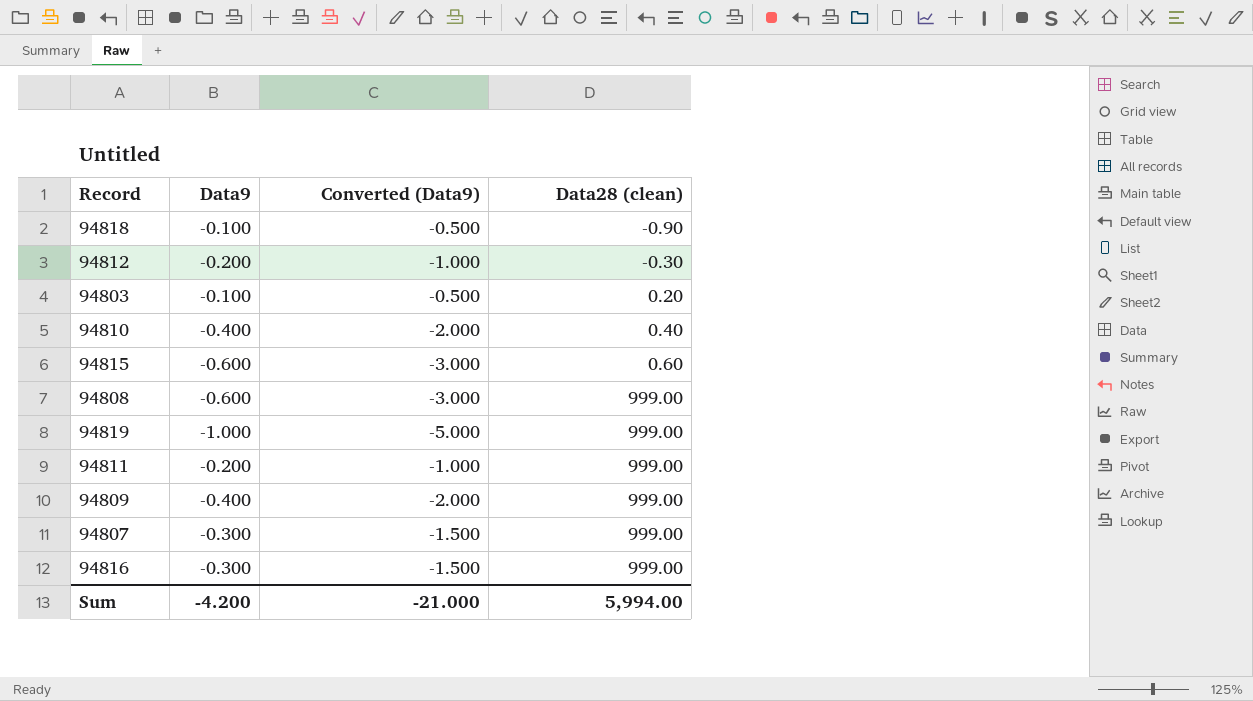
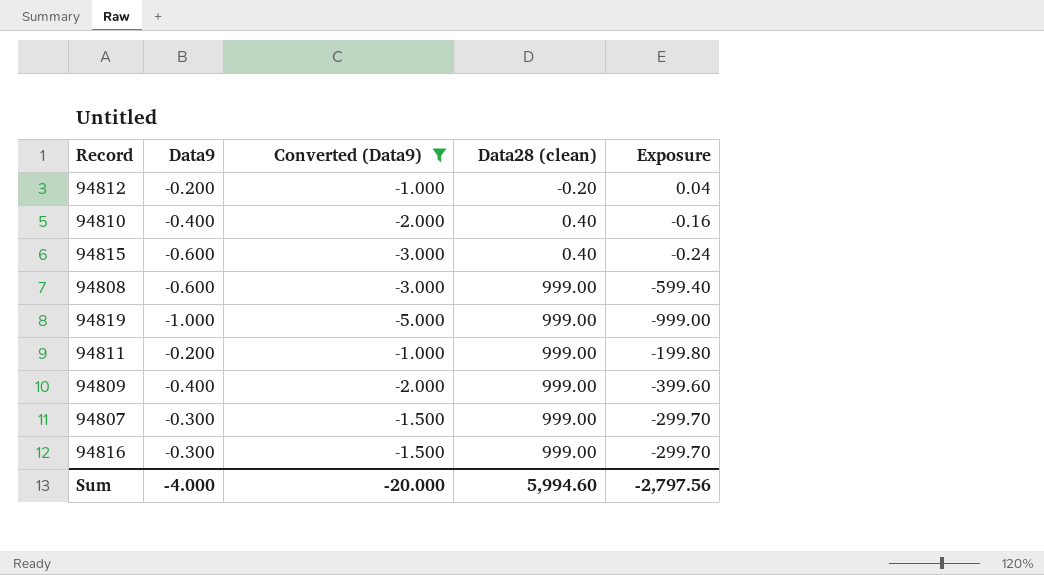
filter: none -> Converted (Data9) != -0.500
column Exposure | formula: none -> [Data9] * [Data28 (clean)]
94812 | Data28 (clean): -0.30 -> -0.20
94815 | Data28 (clean): 0.60 -> 0.40
Sum | Data9: -4.200 -> -4.000
Sum | Converted (Data9): -21.000 -> -20.000
Sum | Data28 (clean): 5,994.00 -> 5,994.60

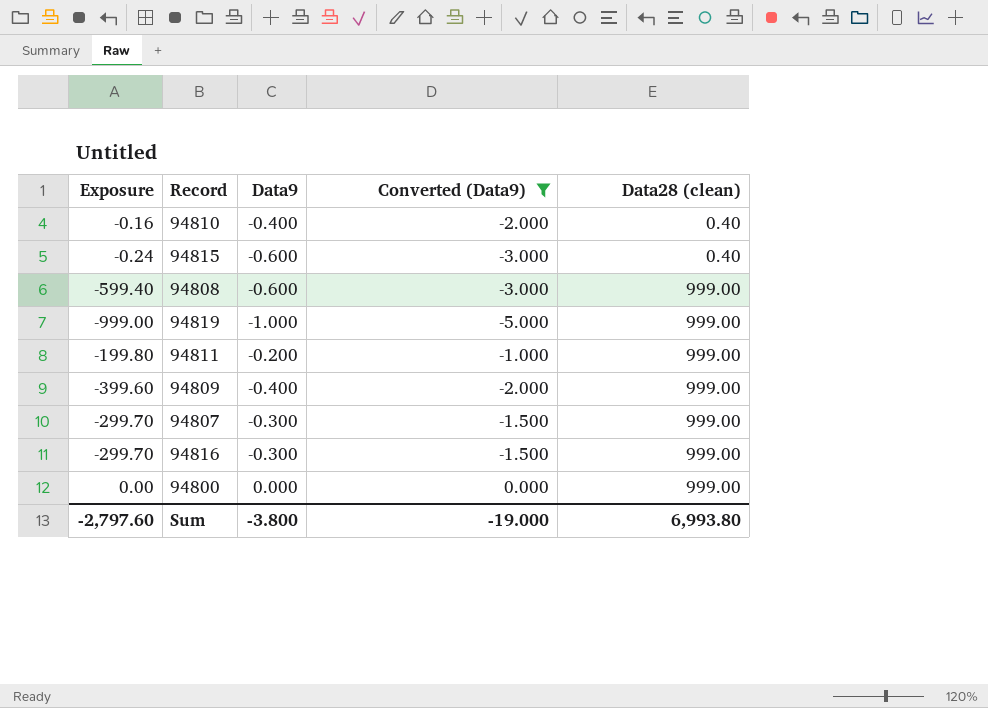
column Exposure | position: 5 -> 1
row 94812: -0.200 | -1.000 | -0.20 | 0.04 -> none
row 94800: none -> 0.00 | 0.000 | 0.000 | 999.00
Sum | Exposure: -2,797.56 -> -2,797.60
Sum | Data9: -4.000 -> -3.800
Sum | Converted (Data9): -20.000 -> -19.000
Sum | Data28 (clean): 5,994.60 -> 6,993.80

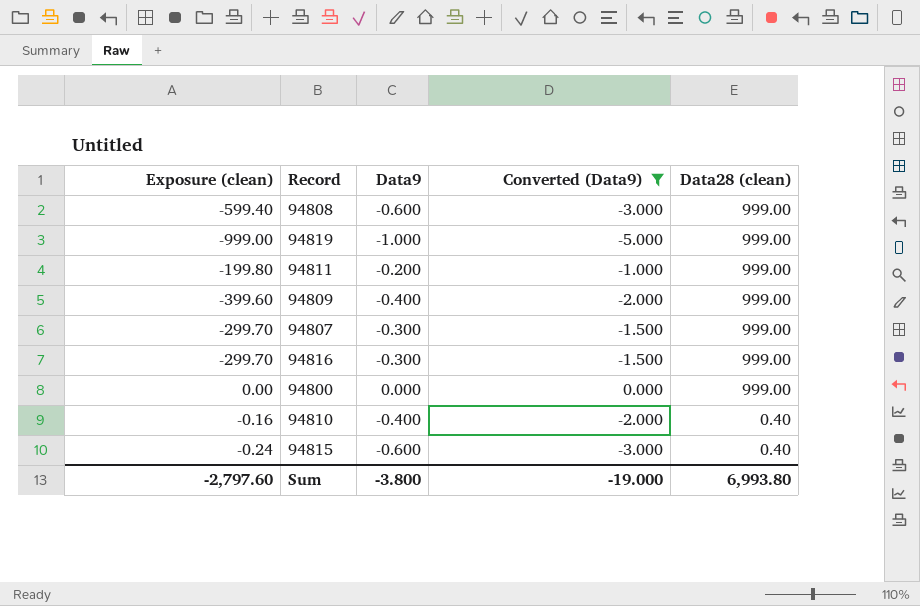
row order: Data28 (clean) ascending -> Data28 (clean) descending
column name: Exposure -> Exposure (clean)

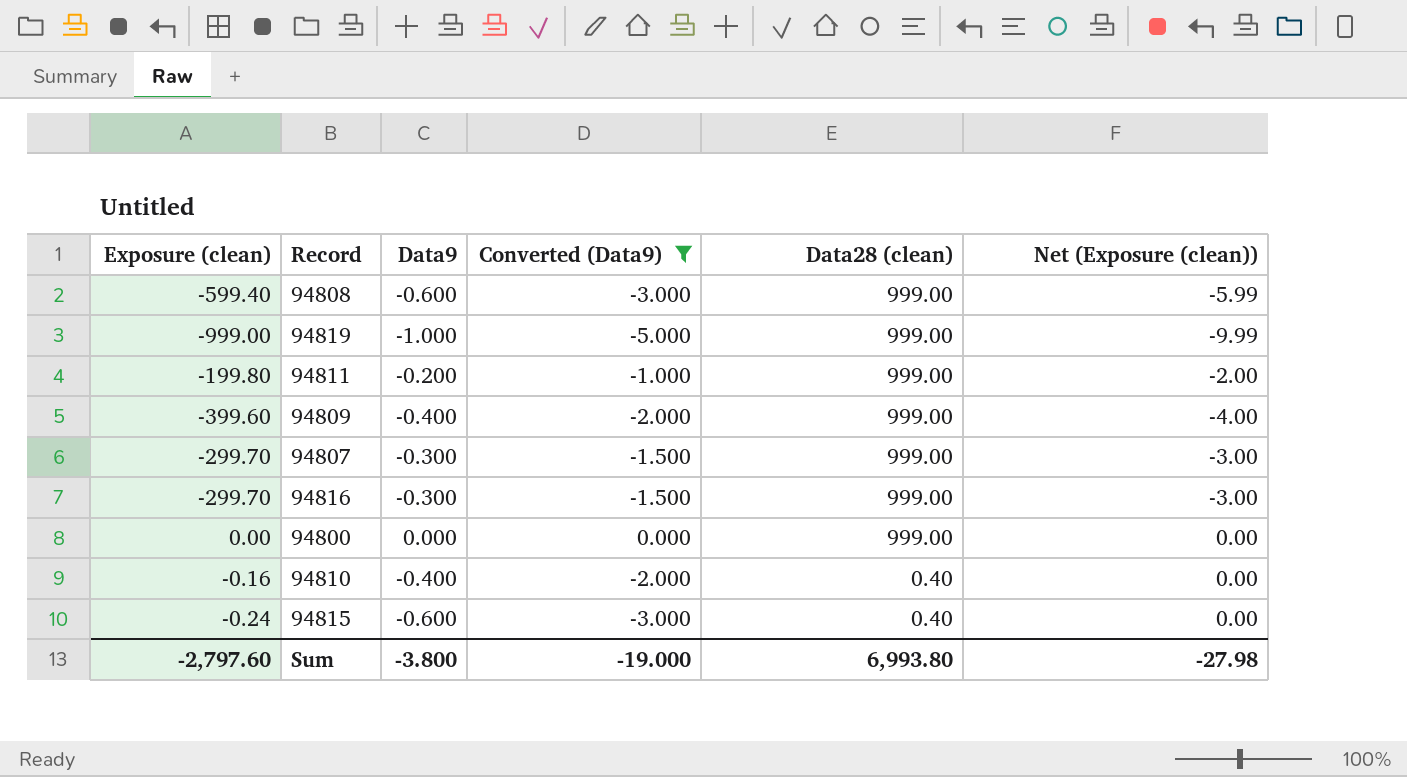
column Net (Exposure (clean)) | formula: none -> [Exposure (clean)] * 0.01

